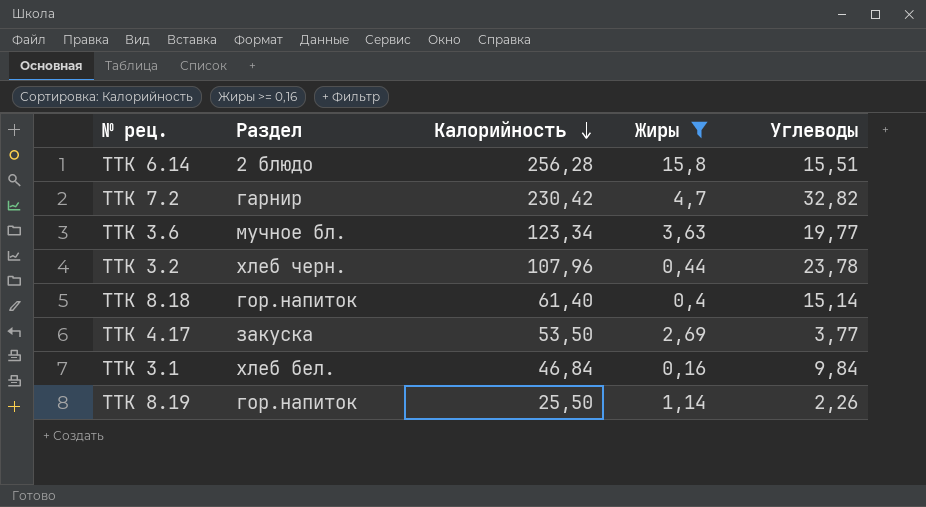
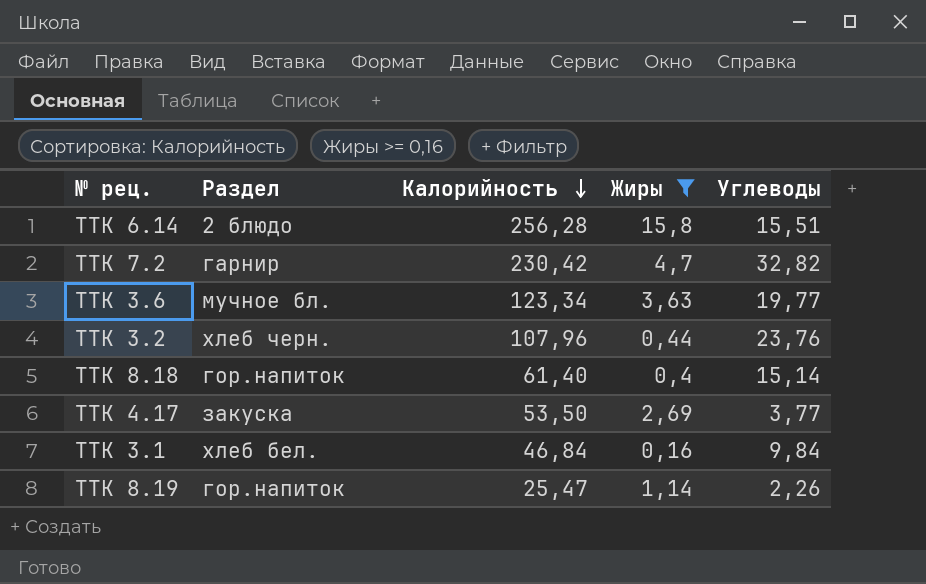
ТТК 3.2 | Углеводы: 23,78 -> 23,76
ТТК 8.19 | Калорийность: 25,50 -> 25,47

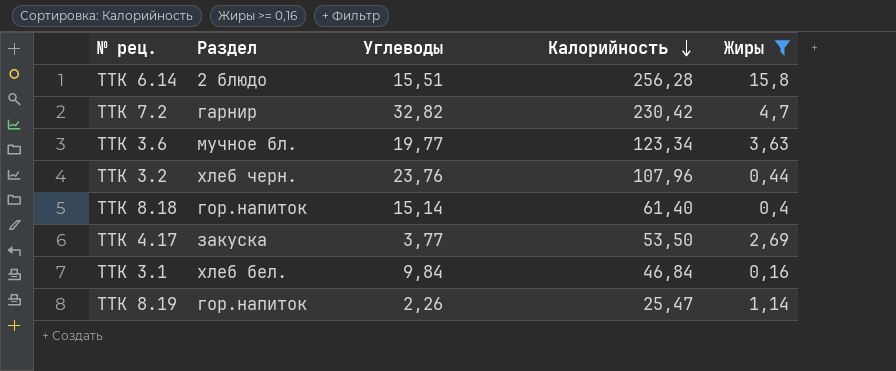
column Углеводы | position: 5 -> 3

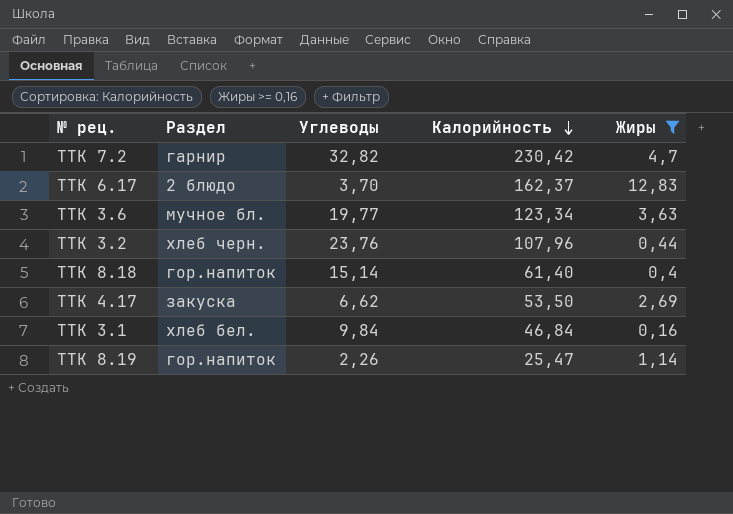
row ТТК 6.14: 2 блюдо | 15,51 | 256,28 | 15,8 -> none
row ТТК 6.17: none -> 2 блюдо | 3,70 | 162,37 | 12,83
ТТК 4.17 | Углеводы: 3,77 -> 6,62

